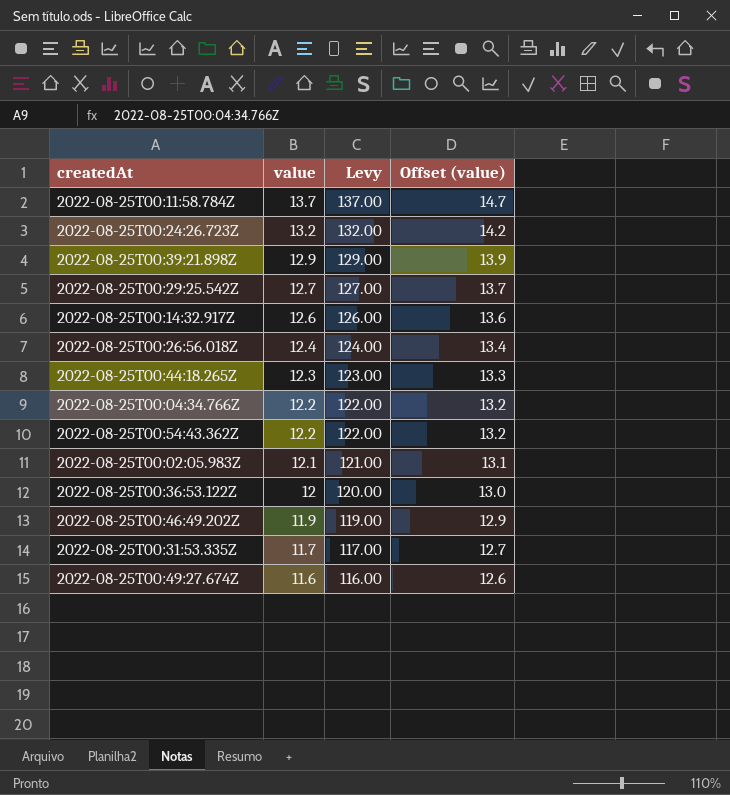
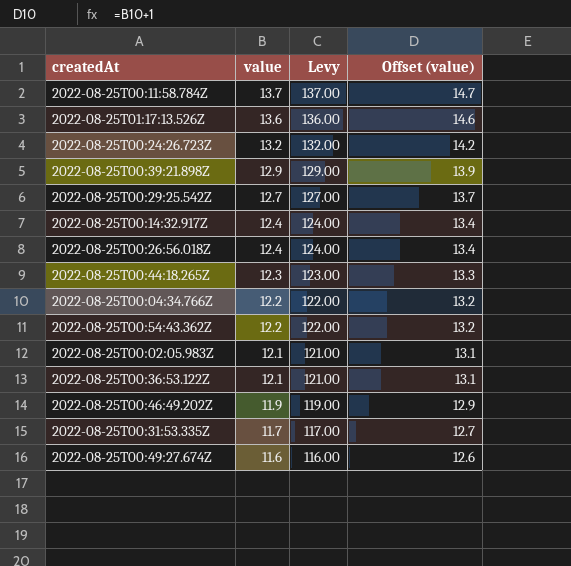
row 2022-08-25T01:17:13.526Z: none -> 13.6 | 136.00 | 14.6
2022-08-25T00:14:32.917Z | value: 12.6 -> 12.4
2022-08-25T00:14:32.917Z | Levy: 126.00 -> 124.00
2022-08-25T00:14:32.917Z | Offset (value): 13.6 -> 13.4
2022-08-25T00:36:53.122Z | value: 12 -> 12.1
2022-08-25T00:36:53.122Z | Levy: 120.00 -> 121.00
2022-08-25T00:36:53.122Z | Offset (value): 13.0 -> 13.1

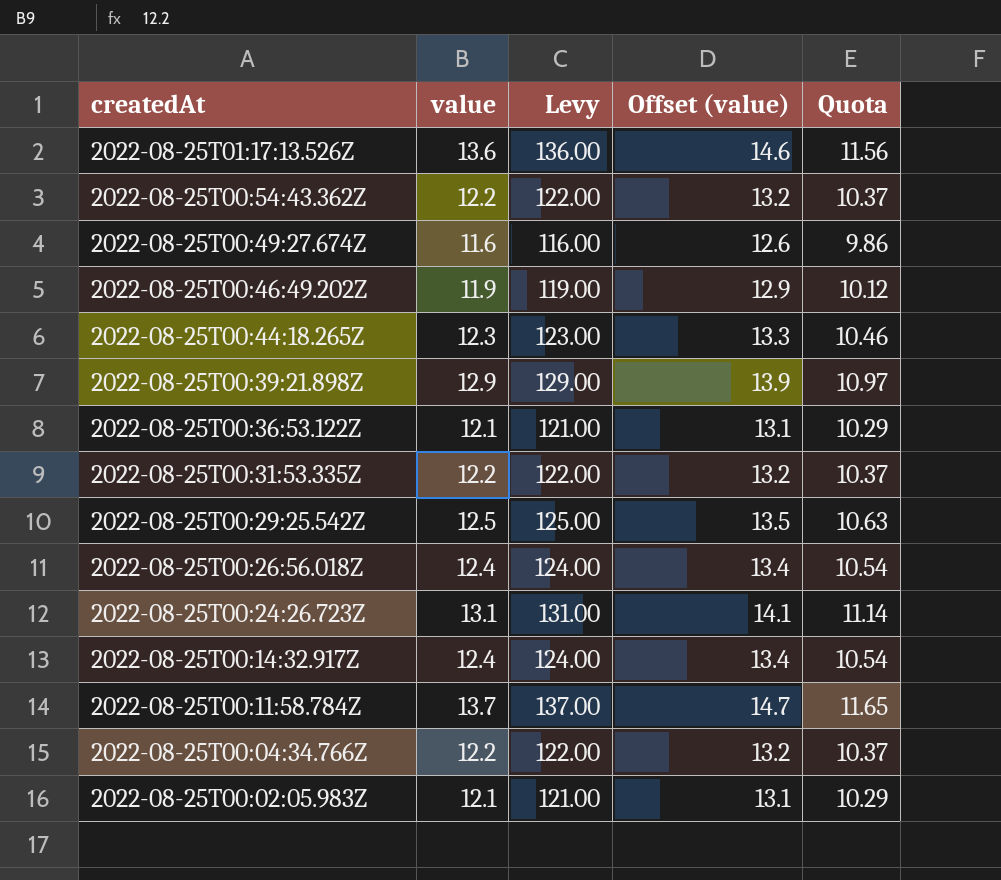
row order: value descending -> createdAt descending
column Quota | formula: none -> [value] * 0.85
2022-08-25T00:31:53.335Z | value: 11.7 -> 12.2
2022-08-25T00:31:53.335Z | Levy: 117.00 -> 122.00
2022-08-25T00:31:53.335Z | Offset (value): 12.7 -> 13.2
2022-08-25T00:29:25.542Z | value: 12.7 -> 12.5
2022-08-25T00:29:25.542Z | Levy: 127.00 -> 125.00
2022-08-25T00:29:25.542Z | Offset (value): 13.7 -> 13.5
2022-08-25T00:24:26.723Z | value: 13.2 -> 13.1
2022-08-25T00:24:26.723Z | Levy: 132.00 -> 131.00
2022-08-25T00:24:26.723Z | Offset (value): 14.2 -> 14.1

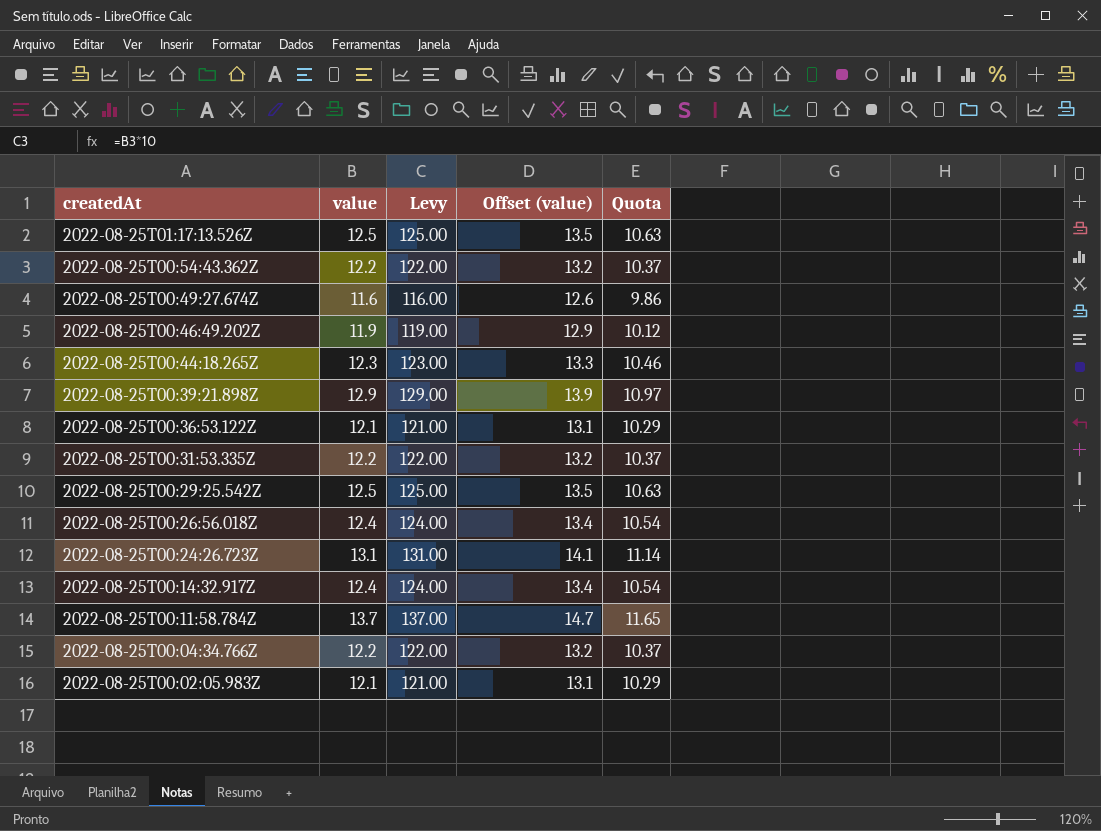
2022-08-25T01:17:13.526Z | value: 13.6 -> 12.5
2022-08-25T01:17:13.526Z | Levy: 136.00 -> 125.00
2022-08-25T01:17:13.526Z | Offset (value): 14.6 -> 13.5
2022-08-25T01:17:13.526Z | Quota: 11.56 -> 10.63

